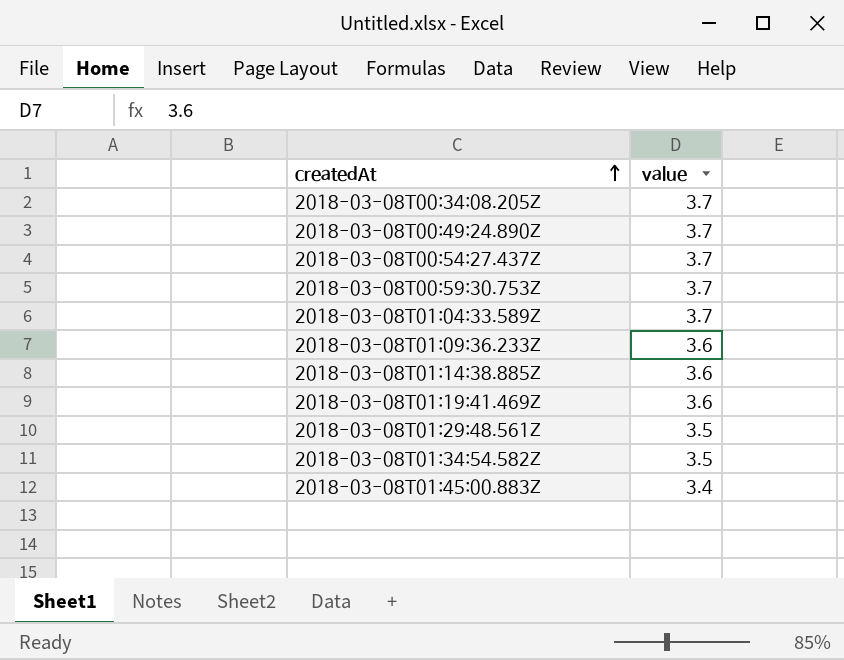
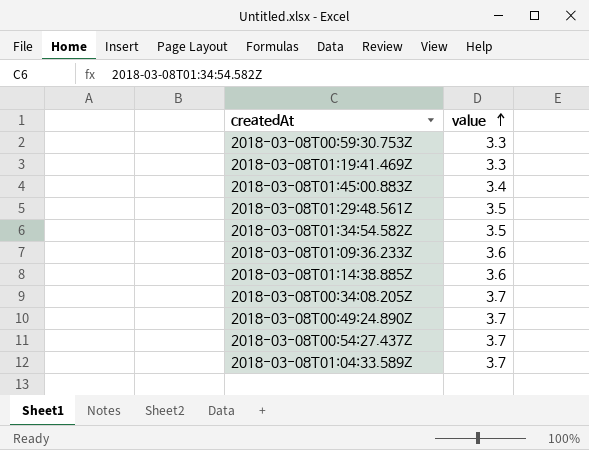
row order: createdAt ascending -> value ascending
2018-03-08T00:59:30.753Z | value: 3.7 -> 3.3
2018-03-08T01:19:41.469Z | value: 3.6 -> 3.3

